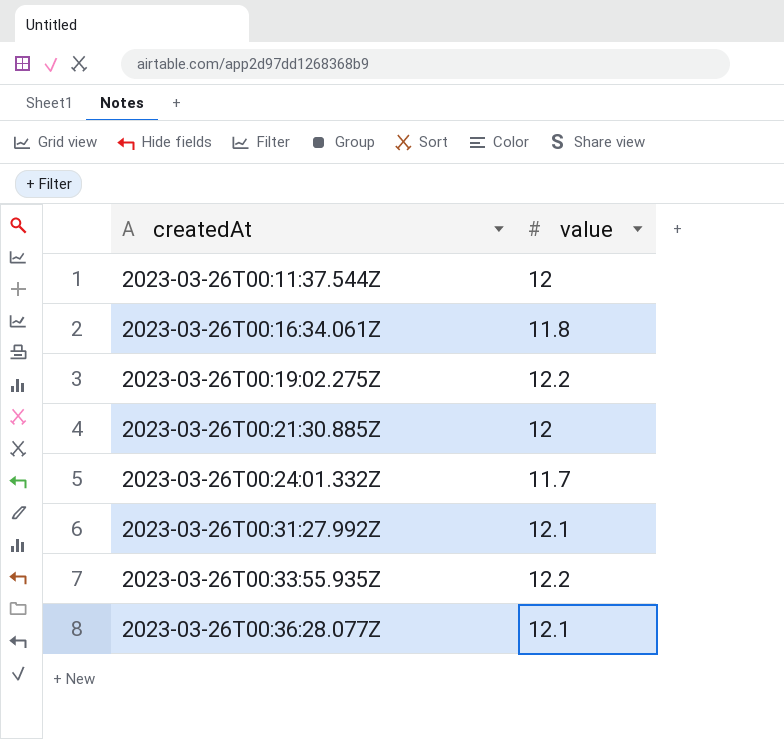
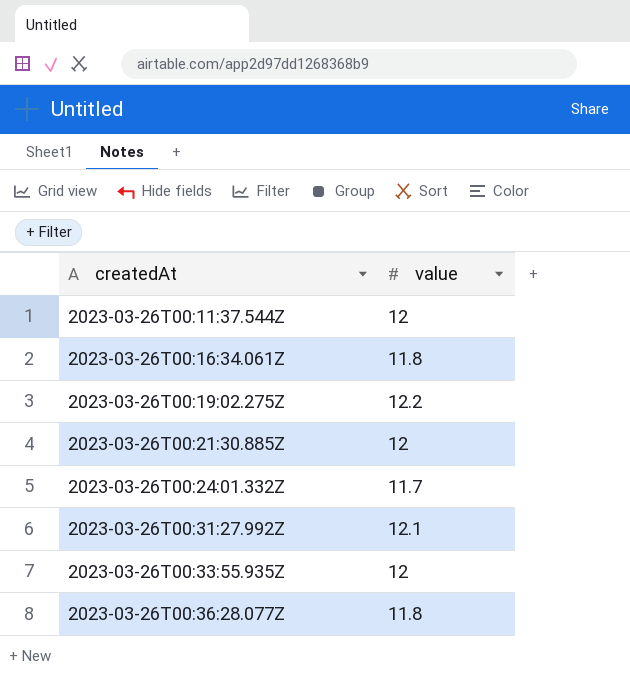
2023-03-26T00:33:55.935Z | value: 12.2 -> 12
2023-03-26T00:36:28.077Z | value: 12.1 -> 11.8

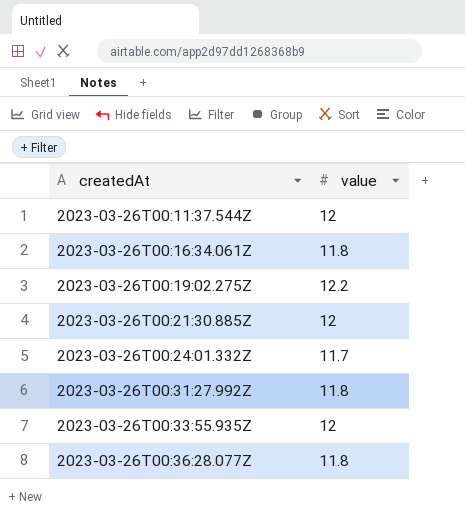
2023-03-26T00:31:27.992Z | value: 12.1 -> 11.8

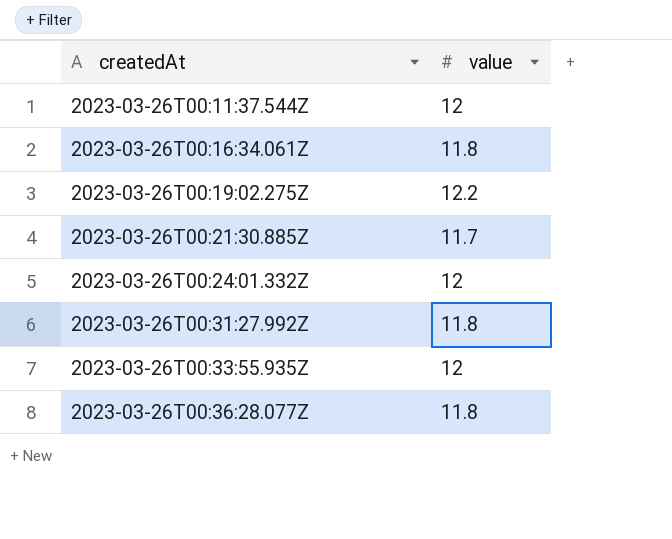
2023-03-26T00:21:30.885Z | value: 12 -> 11.7
2023-03-26T00:24:01.332Z | value: 11.7 -> 12

